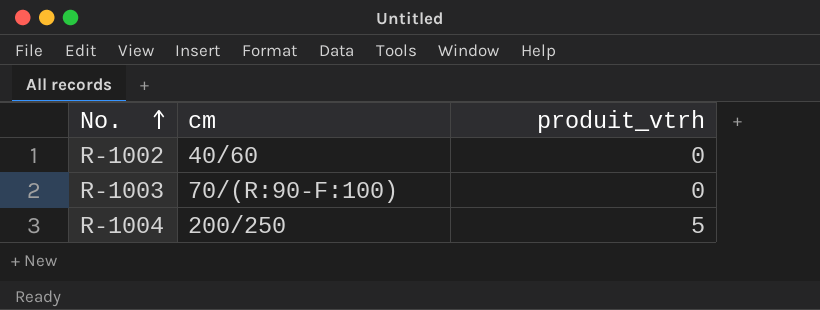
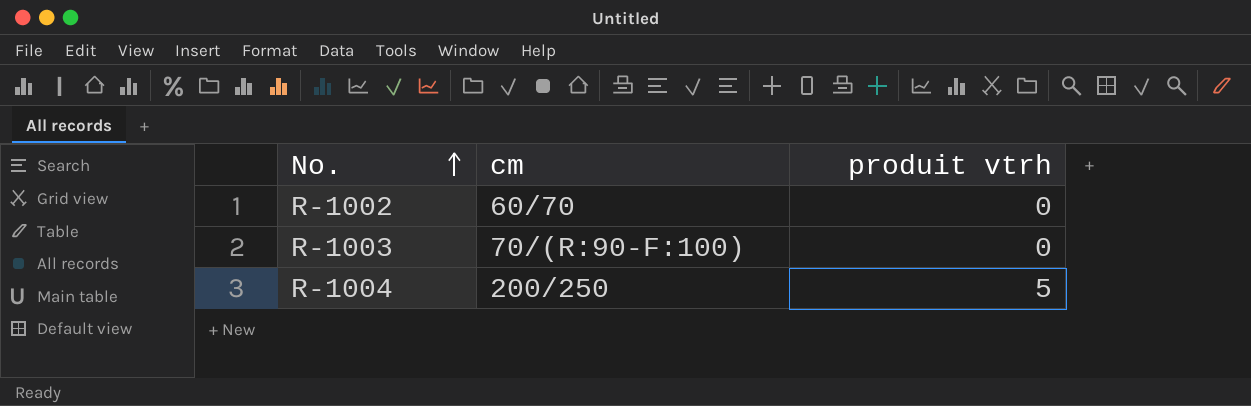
column name: produit_vtrh -> produit vtrh
R-1002 | cm: 40/60 -> 60/70

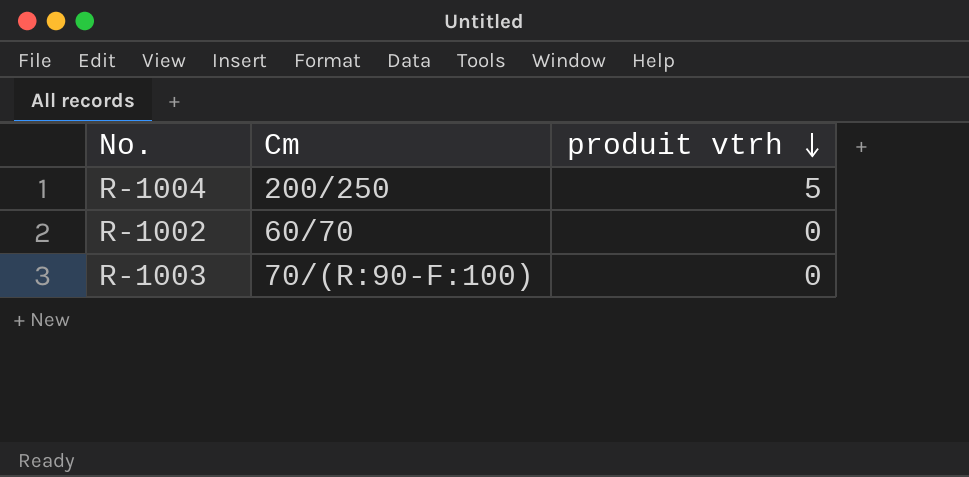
row order: No. ascending -> produit vtrh descending
column name: cm -> Cm

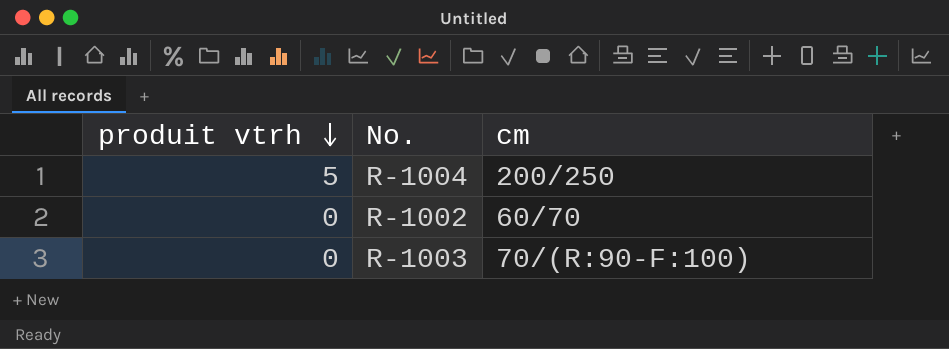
column produit vtrh | position: 3 -> 1
column name: Cm -> cm

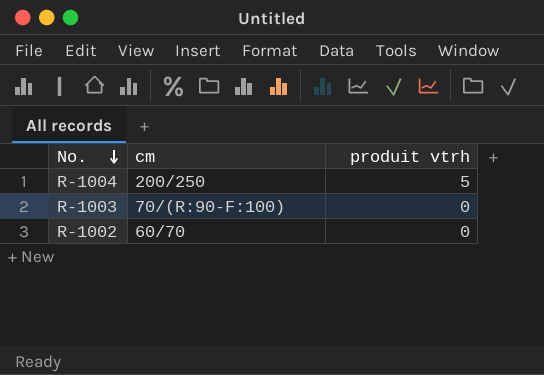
row order: produit vtrh descending -> No. descending
column produit vtrh | position: 1 -> 3

